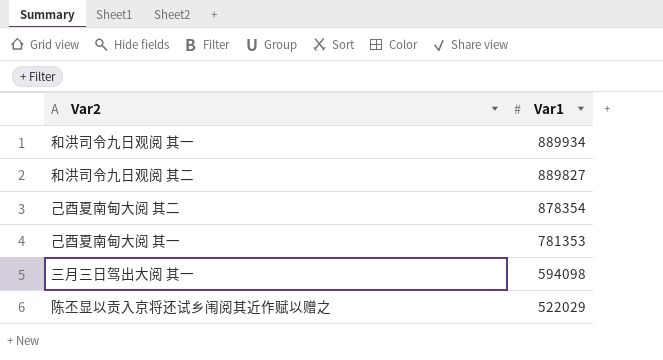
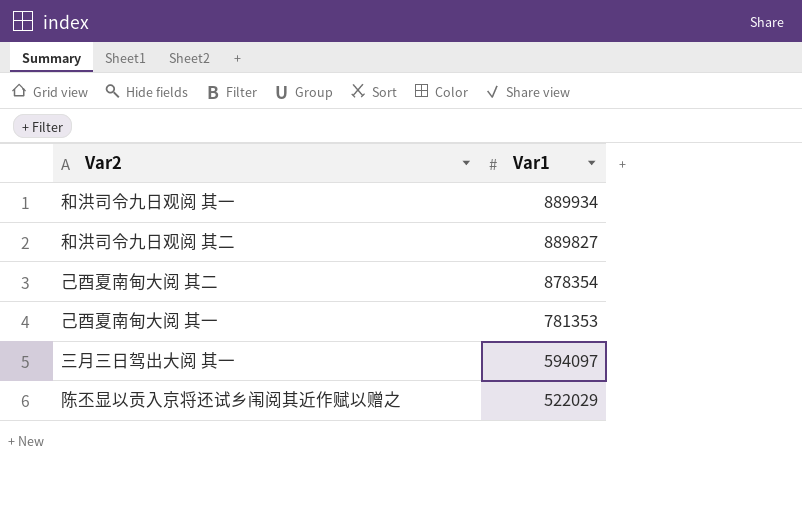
三月三日驾出大阅 其一 | Var1: 594098 -> 594097

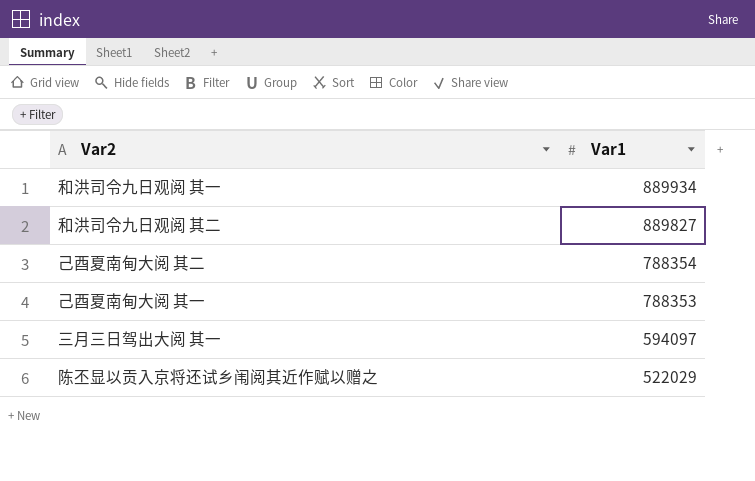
己酉夏南甸大阅 其二 | Var1: 878354 -> 788354
己酉夏南甸大阅 其一 | Var1: 781353 -> 788353

